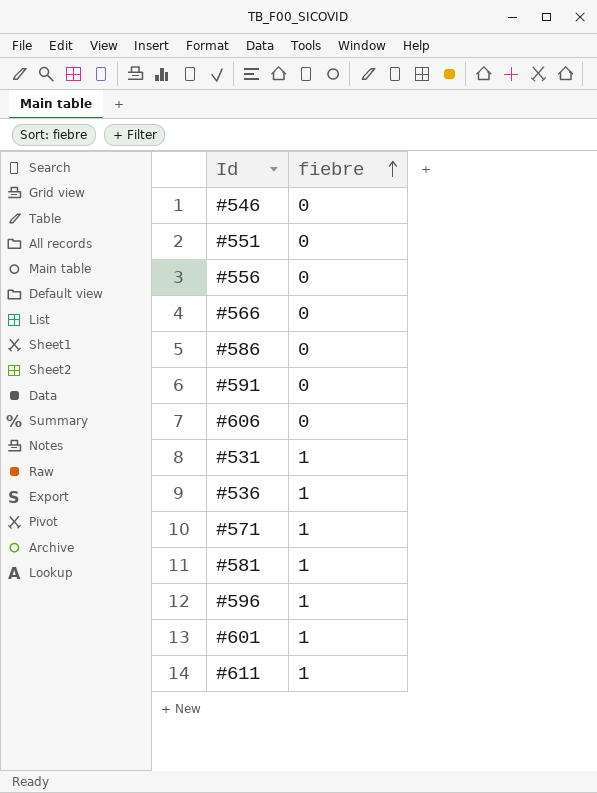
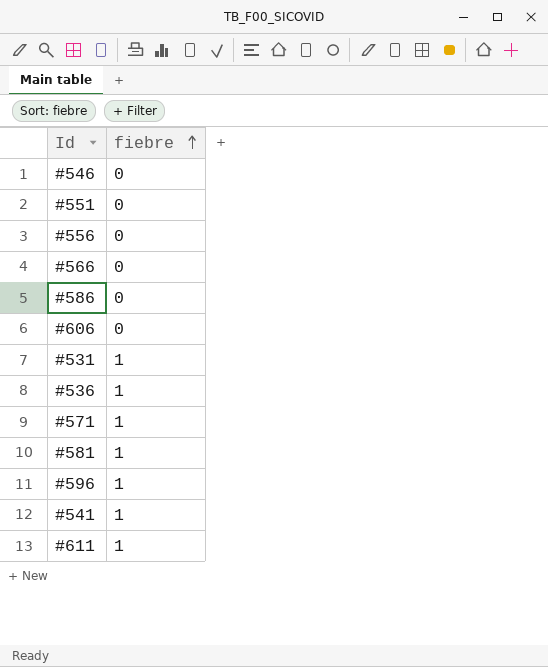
row #591: 0 -> none
row #601: 1 -> none
row #541: none -> 1

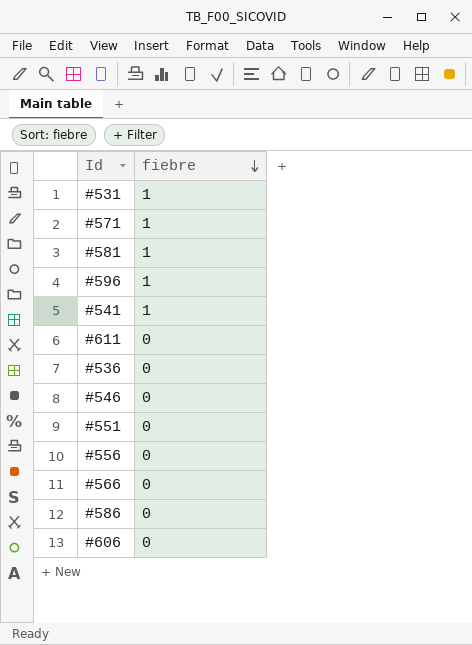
row order: fiebre ascending -> fiebre descending
#611 | fiebre: 1 -> 0
#536 | fiebre: 1 -> 0

